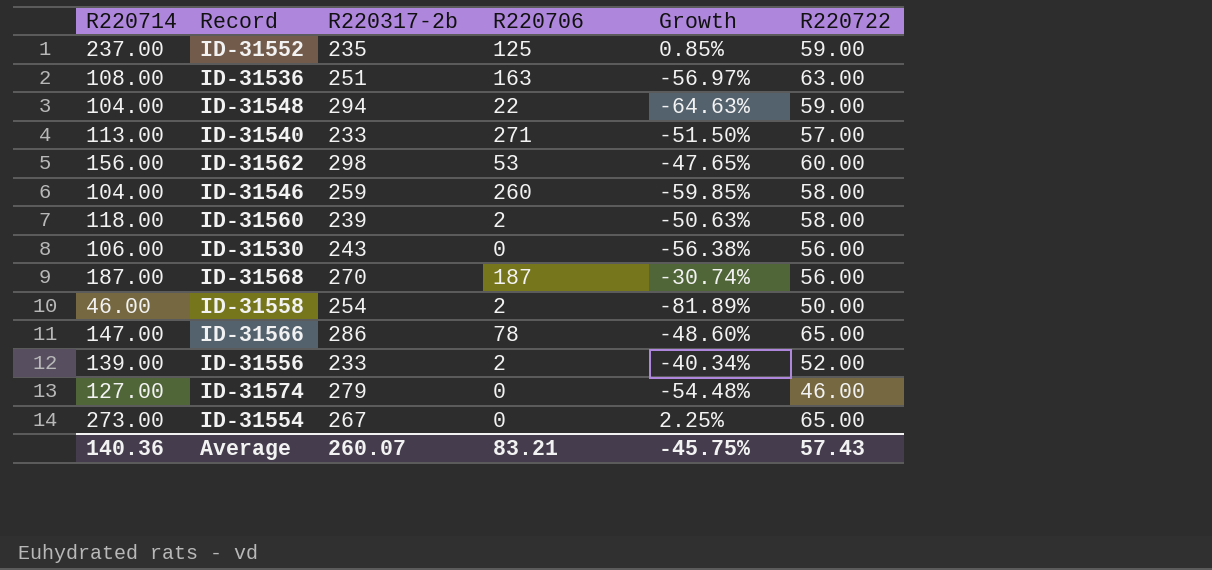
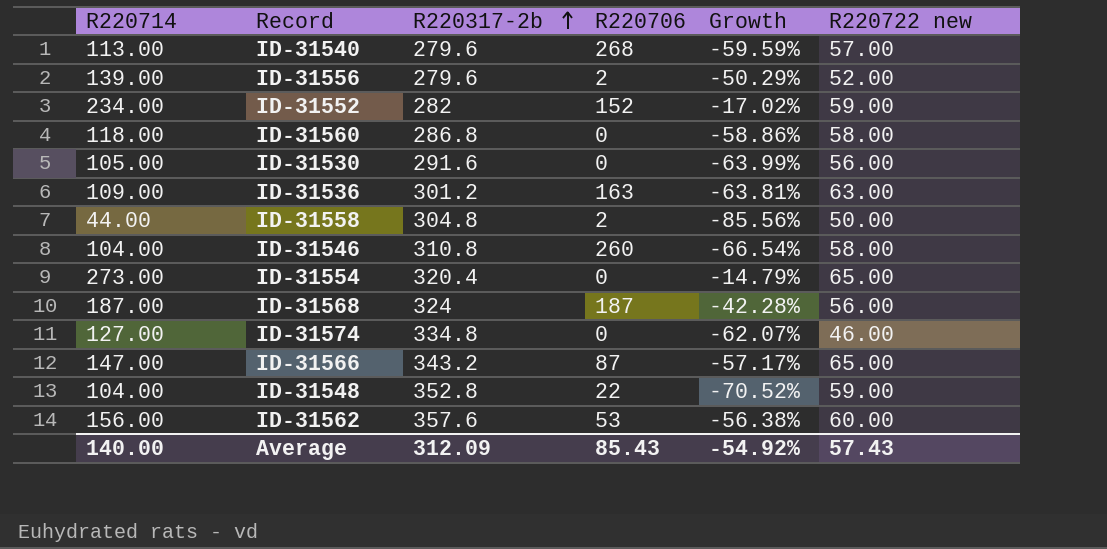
row order: none -> R220317-2b ascending
column name: R220722 -> R220722 new
ID-31540 | R220317-2b: 233 -> 279.6
ID-31540 | R220706: 271 -> 268
ID-31540 | Growth: -51.50% -> -59.59%
ID-31556 | R220317-2b: 233 -> 279.6
ID-31556 | Growth: -40.34% -> -50.29%
ID-31552 | R220714: 237.00 -> 234.00
ID-31552 | R220317-2b: 235 -> 282
ID-31552 | R220706: 125 -> 152
ID-31552 | Growth: 0.85% -> -17.02%
ID-31560 | R220317-2b: 239 -> 286.8
ID-31560 | R220706: 2 -> 0
ID-31560 | Growth: -50.63% -> -58.86%
ID-31530 | R220714: 106.00 -> 105.00
ID-31530 | R220317-2b: 243 -> 291.6
ID-31530 | Growth: -56.38% -> -63.99%
ID-31536 | R220714: 108.00 -> 109.00
ID-31536 | R220317-2b: 251 -> 301.2
ID-31536 | Growth: -56.97% -> -63.81%
ID-31558 | R220714: 46.00 -> 44.00
ID-31558 | R220317-2b: 254 -> 304.8
ID-31558 | Growth: -81.89% -> -85.56%
ID-31546 | R220317-2b: 259 -> 310.8
ID-31546 | Growth: -59.85% -> -66.54%
ID-31554 | R220317-2b: 267 -> 320.4
ID-31554 | Growth: 2.25% -> -14.79%
ID-31568 | R220317-2b: 270 -> 324
ID-31568 | Growth: -30.74% -> -42.28%
ID-31574 | R220317-2b: 279 -> 334.8
ID-31574 | Growth: -54.48% -> -62.07%
ID-31566 | R220317-2b: 286 -> 343.2
ID-31566 | R220706: 78 -> 87
ID-31566 | Growth: -48.60% -> -57.17%
ID-31548 | R220317-2b: 294 -> 352.8
ID-31548 | Growth: -64.63% -> -70.52%
ID-31562 | R220317-2b: 298 -> 357.6
ID-31562 | Growth: -47.65% -> -56.38%
Average | R220714: 140.36 -> 140.00
Average | R220317-2b: 260.07 -> 312.09
Average | R220706: 83.21 -> 85.43
Average | Growth: -45.75% -> -54.92%

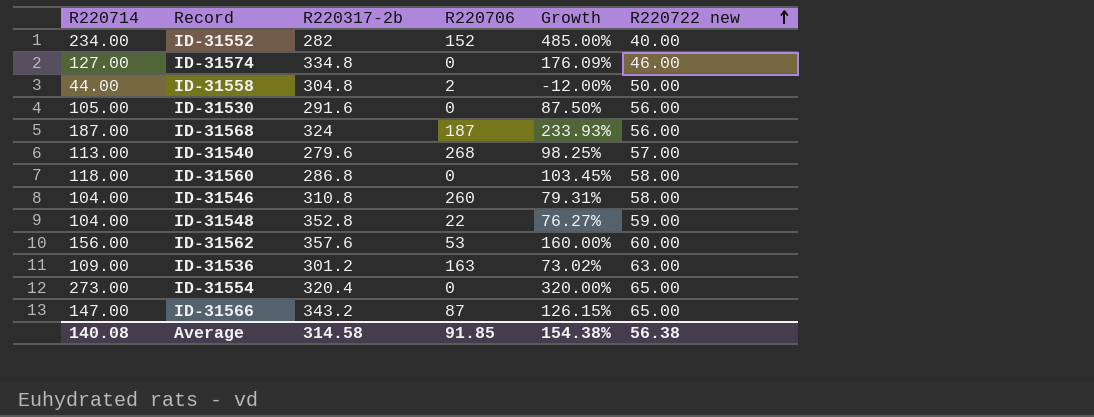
row order: R220317-2b ascending -> R220722 new ascending
column Growth | formula: ([R220714] - [R220317-2b]) / [R220317-2b] -> ([R220714] - [R220722 new]) / [R220722 new]
row ID-31556: 139.00 | 279.6 | 2 | -50.29% | 52.00 -> none
ID-31552 | R220722 new: 59.00 -> 40.00
Average | R220714: 140.00 -> 140.08
Average | R220317-2b: 312.09 -> 314.58
Average | R220706: 85.43 -> 91.85
Average | Growth: -54.92% -> 154.38%
Average | R220722 new: 57.43 -> 56.38

